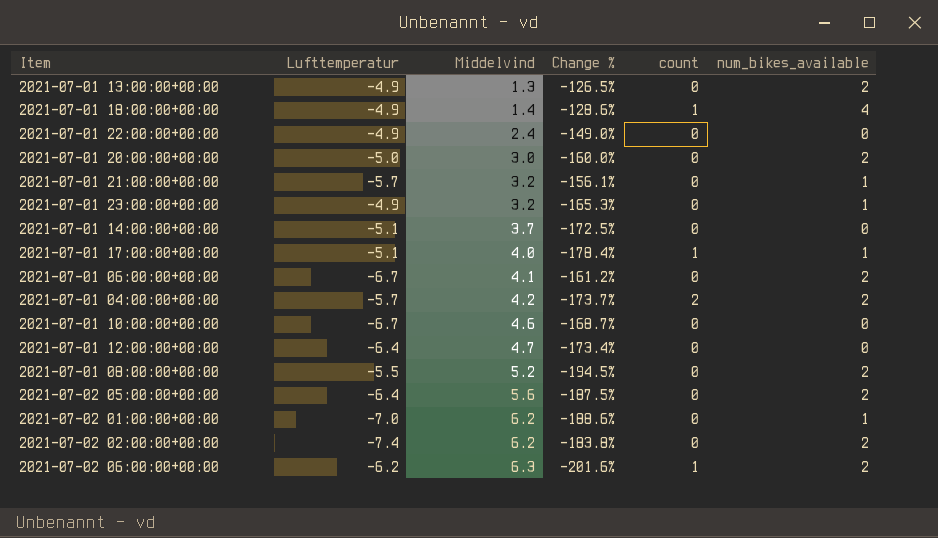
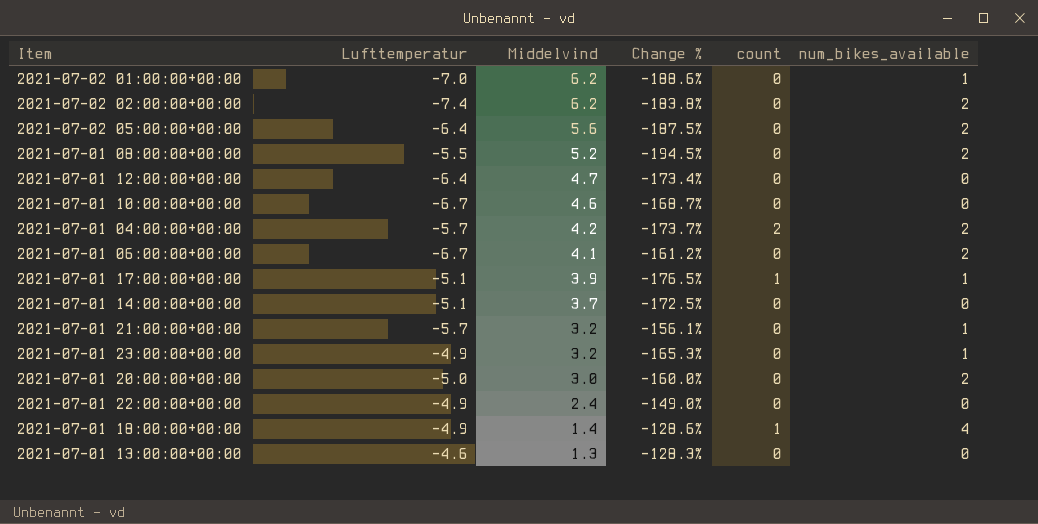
row order: Middelvind ascending -> Middelvind descending
row 2021-07-02 06:00:00+00:00: -6.2 | 6.3 | -201.6% | 1 | 2 -> none
2021-07-01 17:00:00+00:00 | Middelvind: 4.0 -> 3.9
2021-07-01 17:00:00+00:00 | Change %: -178.4% -> -176.5%
2021-07-01 13:00:00+00:00 | Lufttemperatur: -4.9 -> -4.6
2021-07-01 13:00:00+00:00 | Change %: -126.5% -> -128.3%
2021-07-01 13:00:00+00:00 | num_bikes_available: 2 -> 0

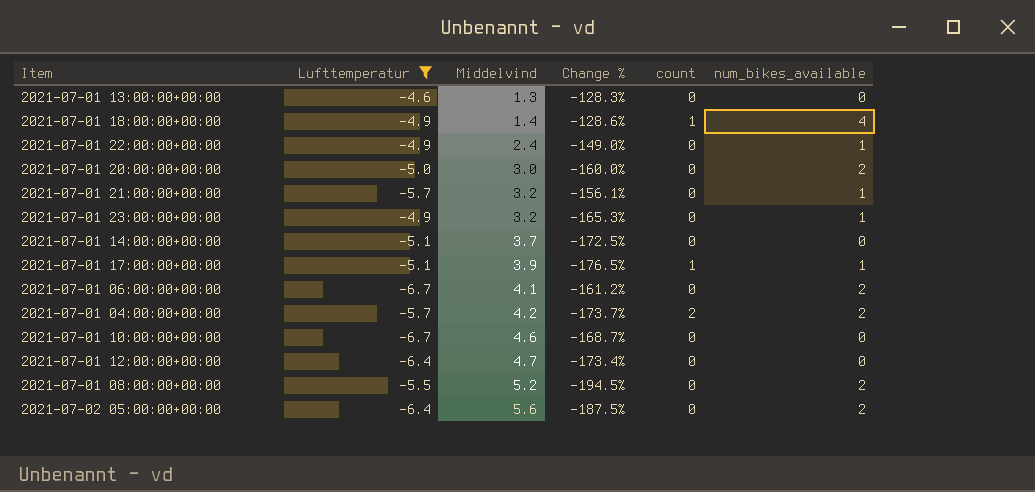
filter: none -> Lufttemperatur >= -6.7
row order: Middelvind descending -> Middelvind ascending
2021-07-01 22:00:00+00:00 | num_bikes_available: 0 -> 1

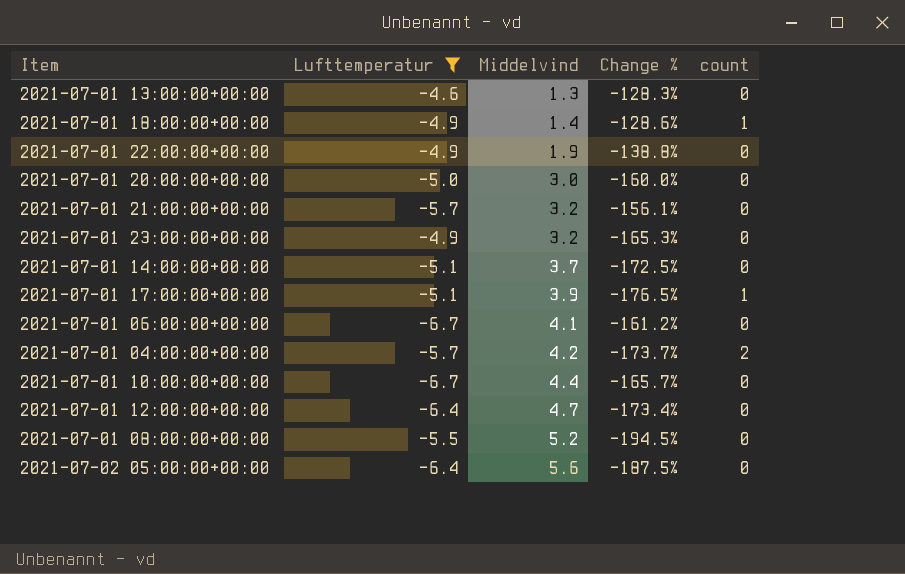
column num_bikes_available | position: 6 -> none
2021-07-01 22:00:00+00:00 | Middelvind: 2.4 -> 1.9
2021-07-01 22:00:00+00:00 | Change %: -149.0% -> -138.8%
2021-07-01 10:00:00+00:00 | Middelvind: 4.6 -> 4.4
2021-07-01 10:00:00+00:00 | Change %: -168.7% -> -165.7%

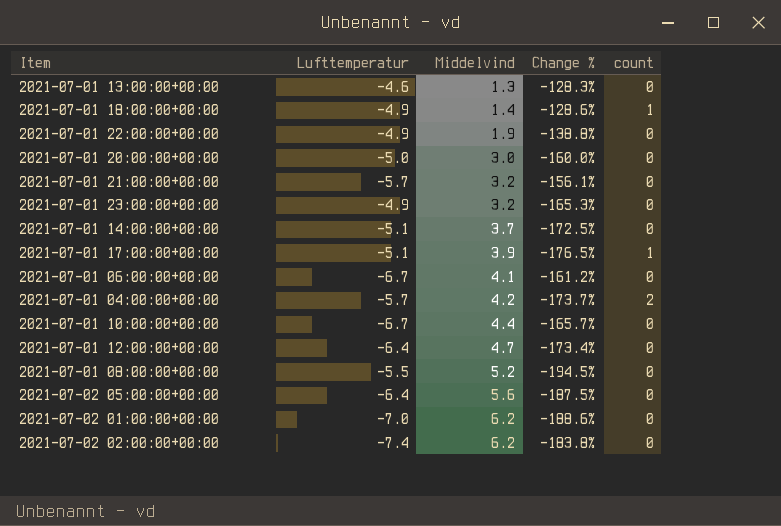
filter: Lufttemperatur >= -6.7 -> none

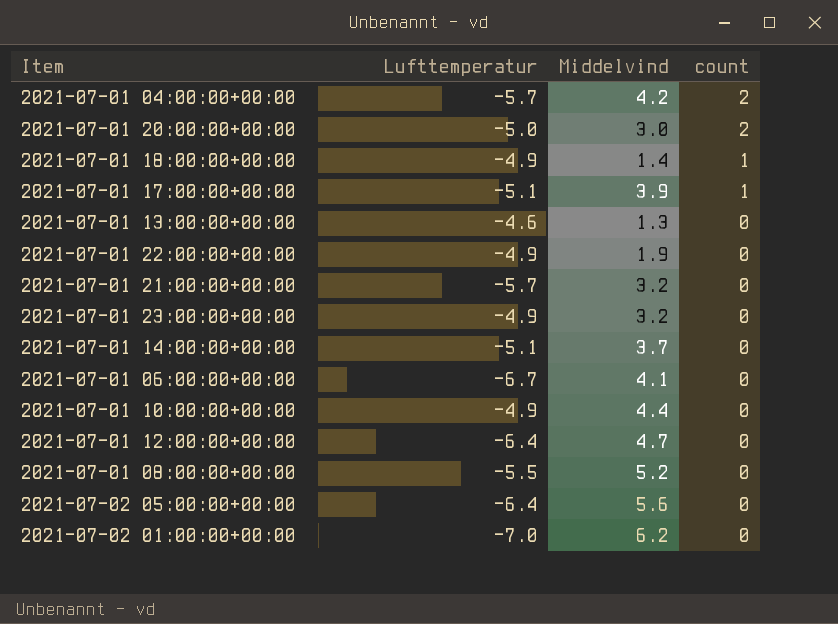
row order: Middelvind ascending -> count descending
column Change % | formula: ([Middelvind] - [Lufttemperatur]) / [Lufttemperatur] -> none
row 2021-07-02 02:00:00+00:00: -7.4 | 6.2 | -183.8% | 0 -> none
2021-07-01 20:00:00+00:00 | count: 0 -> 2
2021-07-01 10:00:00+00:00 | Lufttemperatur: -6.7 -> -4.9

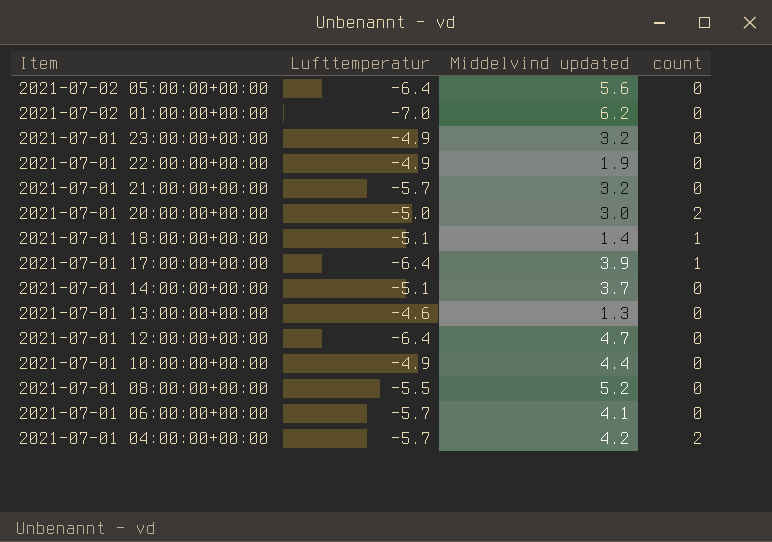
row order: count descending -> Item descending
column name: Middelvind -> Middelvind updated
2021-07-01 18:00:00+00:00 | Lufttemperatur: -4.9 -> -5.1
2021-07-01 17:00:00+00:00 | Lufttemperatur: -5.1 -> -6.4
2021-07-01 06:00:00+00:00 | Lufttemperatur: -6.7 -> -5.7

